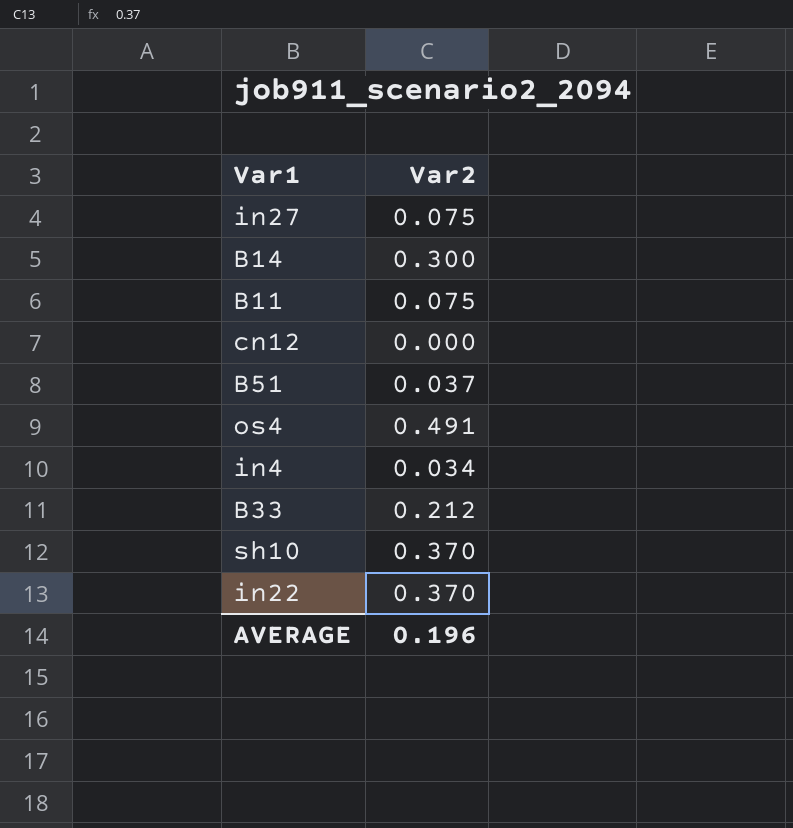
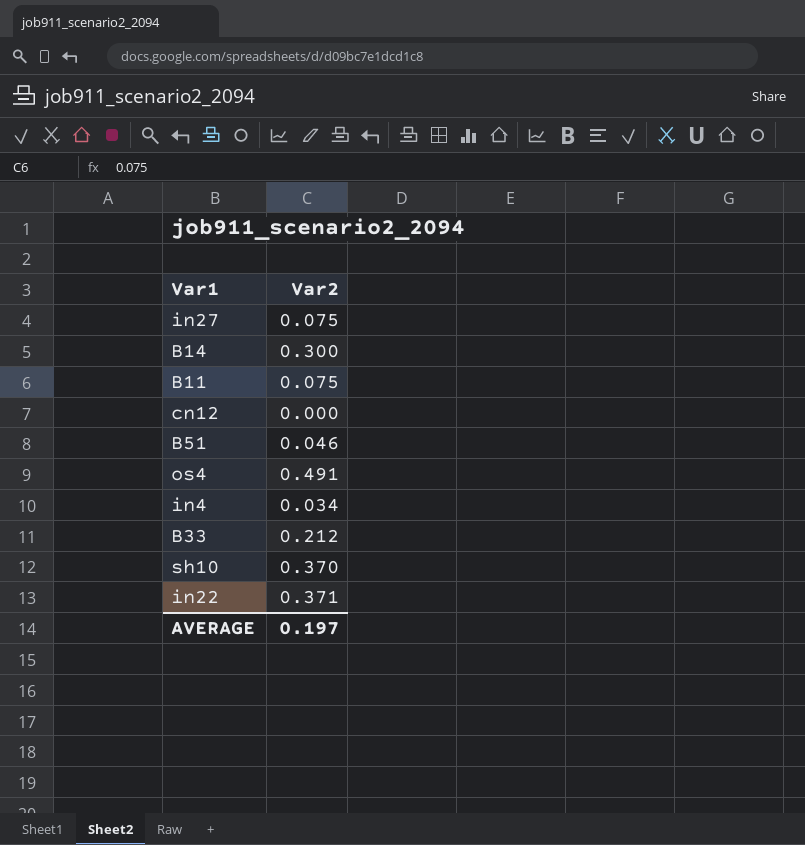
B51 | Var2: 0.037 -> 0.046
in22 | Var2: 0.370 -> 0.371
AVERAGE | Var2: 0.196 -> 0.197

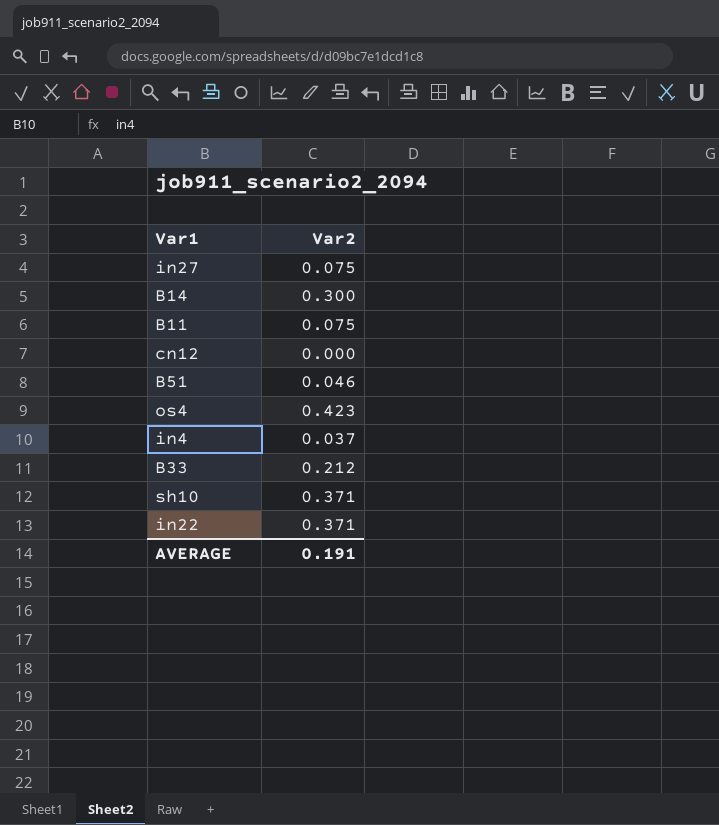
os4 | Var2: 0.491 -> 0.423
in4 | Var2: 0.034 -> 0.037
sh10 | Var2: 0.370 -> 0.371
AVERAGE | Var2: 0.197 -> 0.191

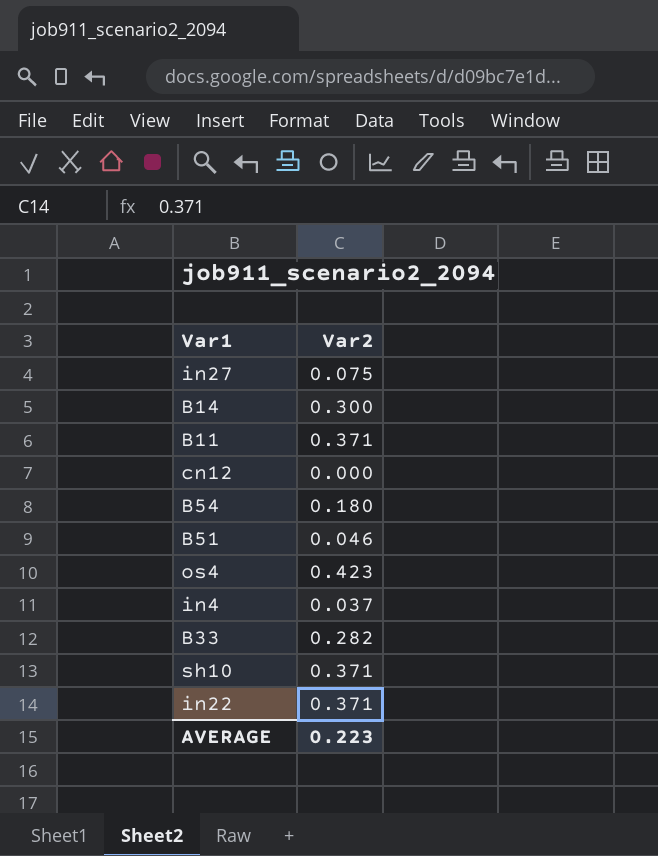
B11 | Var2: 0.075 -> 0.371
row B54: none -> 0.180
B33 | Var2: 0.212 -> 0.282
AVERAGE | Var2: 0.191 -> 0.223

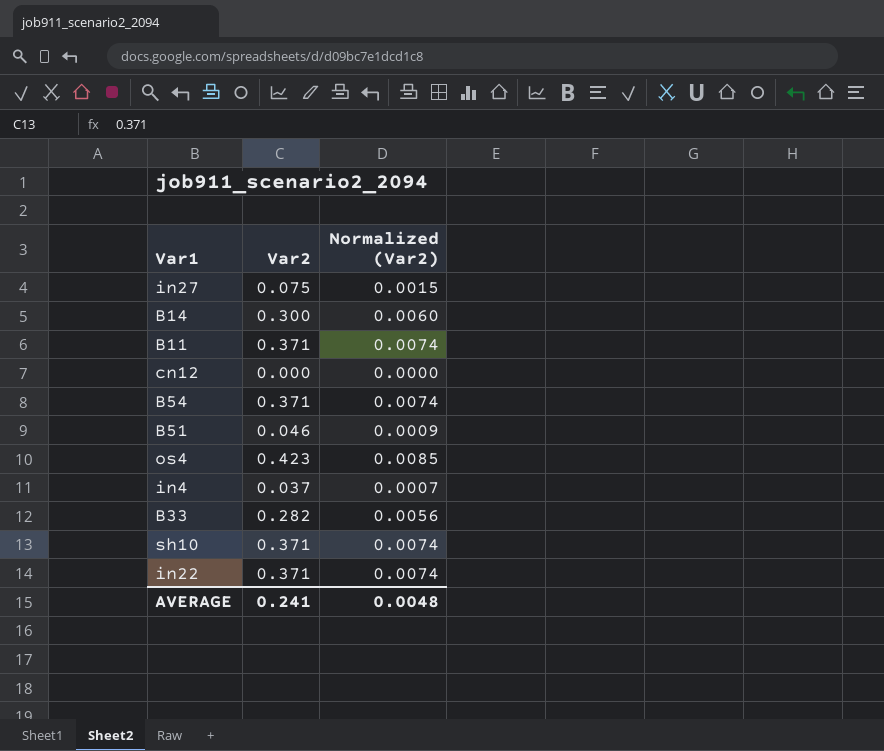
column Normalized (Var2) | formula: none -> [Var2] * 0.02
B54 | Var2: 0.180 -> 0.371
AVERAGE | Var2: 0.223 -> 0.241

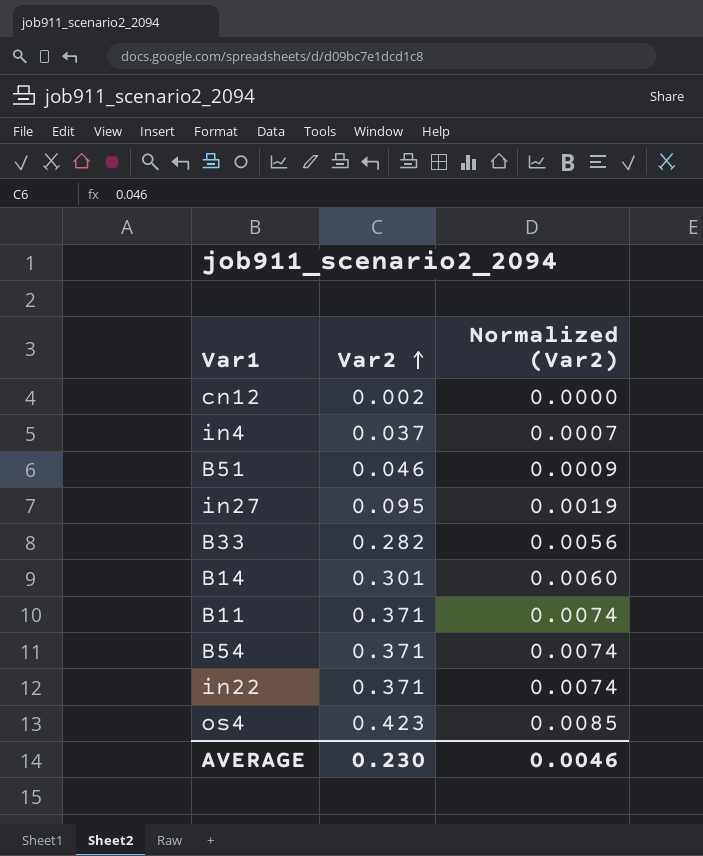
row order: none -> Var2 ascending
row sh10: 0.371 | 0.0074 -> none
cn12 | Var2: 0.000 -> 0.002
in27 | Var2: 0.075 -> 0.095
in27 | Normalized (Var2): 0.0015 -> 0.0019
B14 | Var2: 0.300 -> 0.301
AVERAGE | Var2: 0.241 -> 0.230
AVERAGE | Normalized (Var2): 0.0048 -> 0.0046

